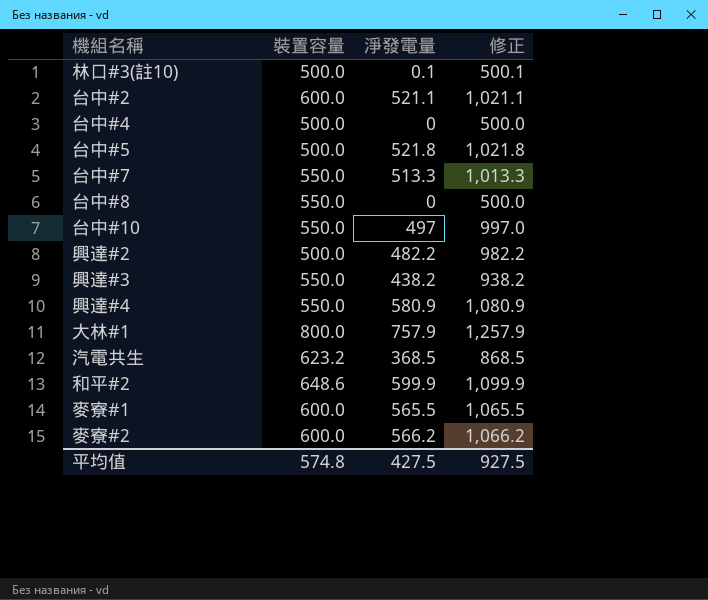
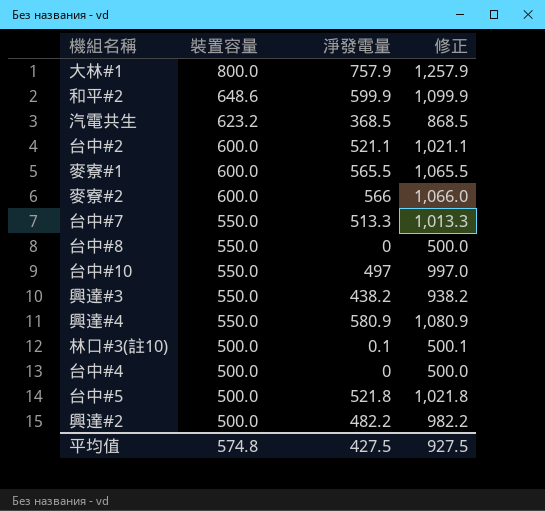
row order: none -> 裝置容量 descending
麥寮#2 | 淨發電量: 566.2 -> 566
麥寮#2 | 修正: 1,066.2 -> 1,066.0

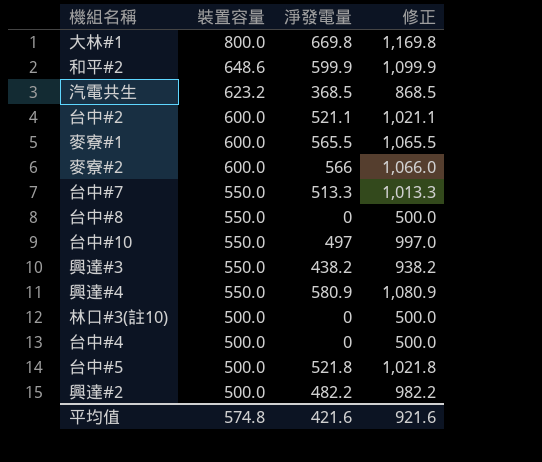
大林#1 | 淨發電量: 757.9 -> 669.8
大林#1 | 修正: 1,257.9 -> 1,169.8
林口#3(註10) | 淨發電量: 0.1 -> 0
林口#3(註10) | 修正: 500.1 -> 500.0
平均值 | 淨發電量: 427.5 -> 421.6
平均值 | 修正: 927.5 -> 921.6

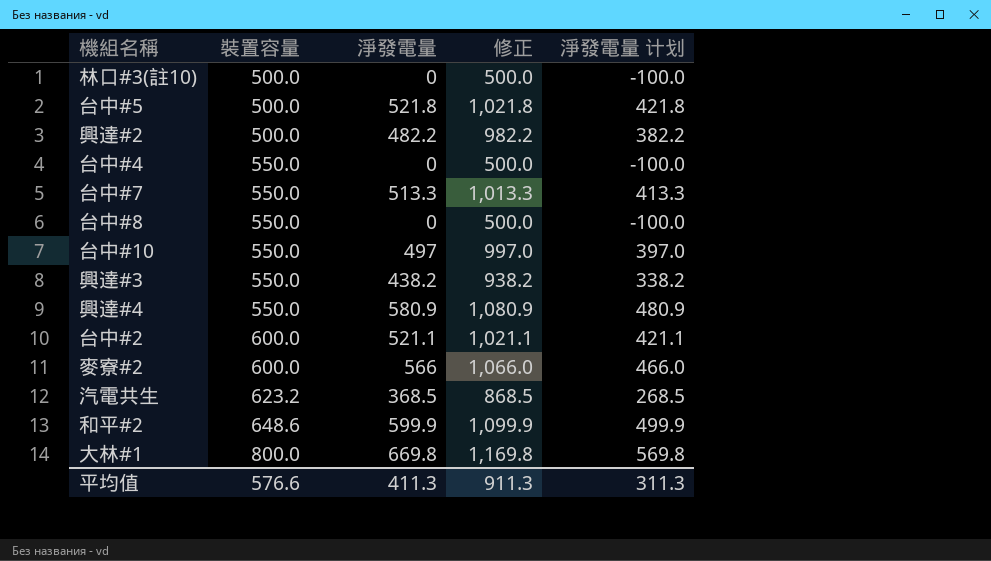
row order: 裝置容量 descending -> 裝置容量 ascending
column 淨發電量 计划 | formula: none -> [淨發電量] - 100
row 麥寮#1: 600.0 | 565.5 | 1,065.5 -> none
台中#4 | 裝置容量: 500.0 -> 550.0
平均值 | 裝置容量: 574.8 -> 576.6
平均值 | 淨發電量: 421.6 -> 411.3
平均值 | 修正: 921.6 -> 911.3

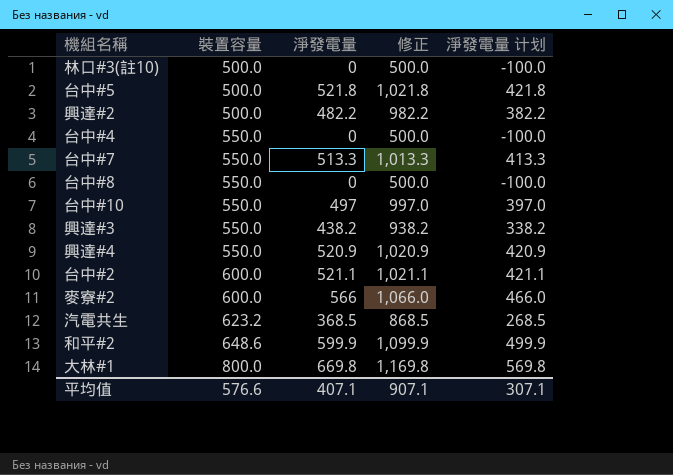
興達#4 | 淨發電量: 580.9 -> 520.9
興達#4 | 修正: 1,080.9 -> 1,020.9
興達#4 | 淨發電量 计划: 480.9 -> 420.9
平均值 | 淨發電量: 411.3 -> 407.1
平均值 | 修正: 911.3 -> 907.1
平均值 | 淨發電量 计划: 311.3 -> 307.1

